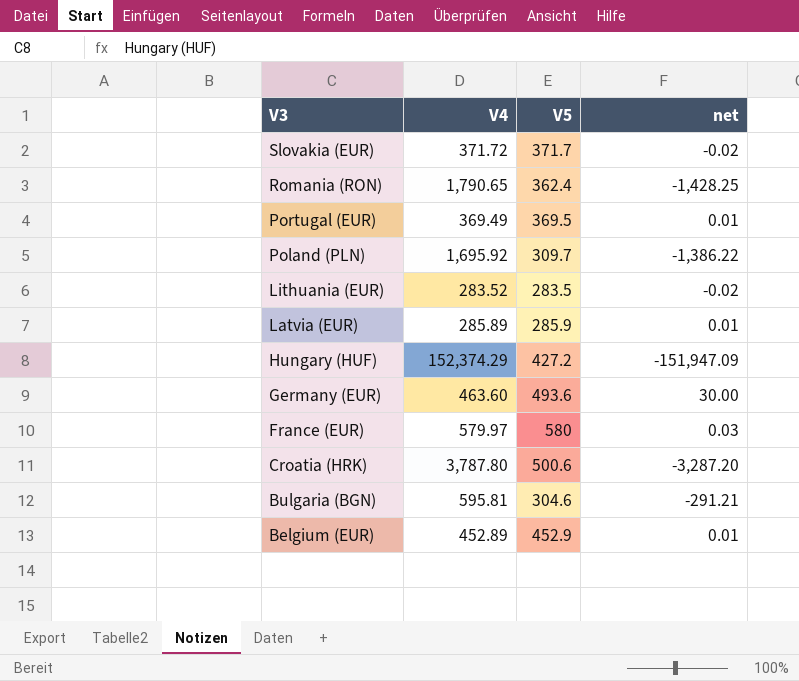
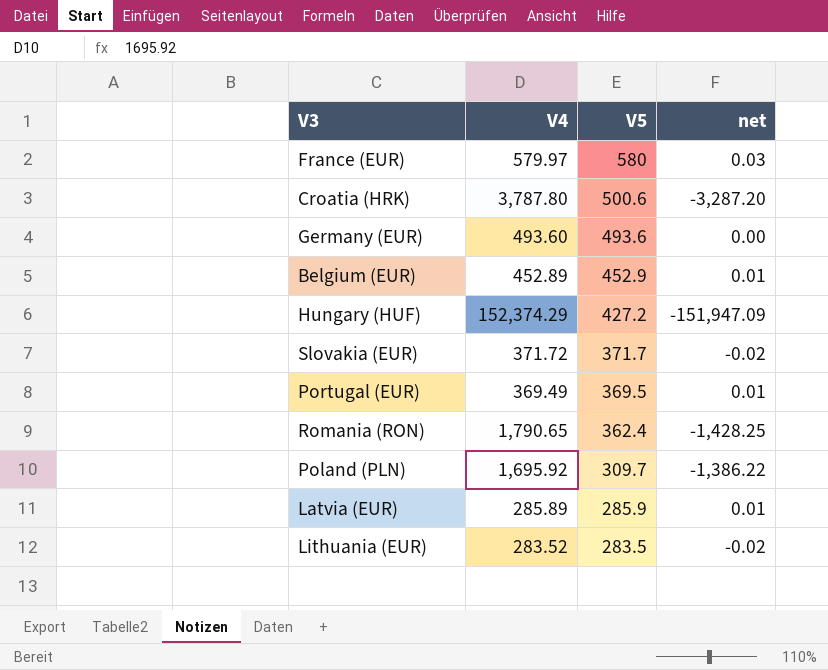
row order: V3 descending -> V5 descending
row Bulgaria (BGN): 595.81 | 304.6 | -291.21 -> none
Germany (EUR) | V4: 463.60 -> 493.60
Germany (EUR) | net: 30.00 -> 0.00

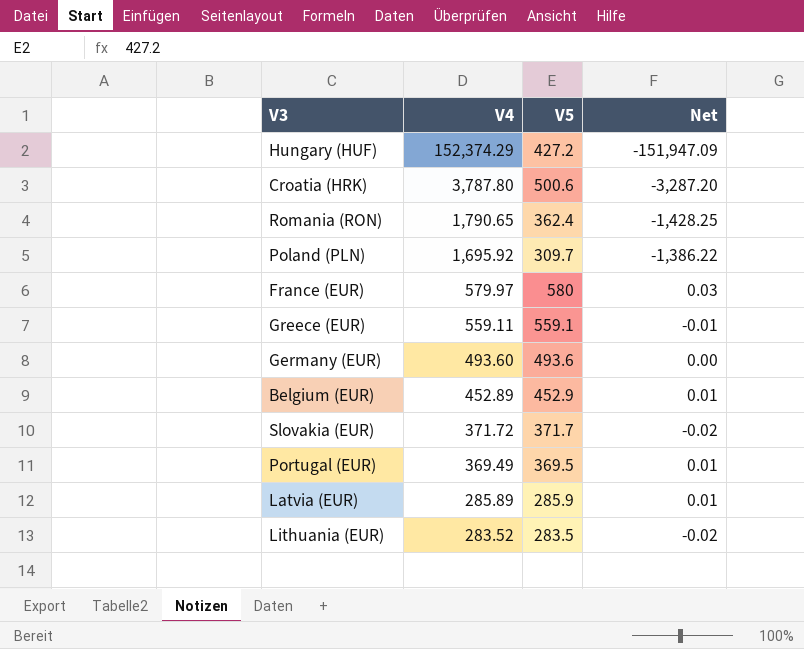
row order: V5 descending -> V4 descending
column name: net -> Net
row Greece (EUR): none -> 559.11 | 559.1 | -0.01

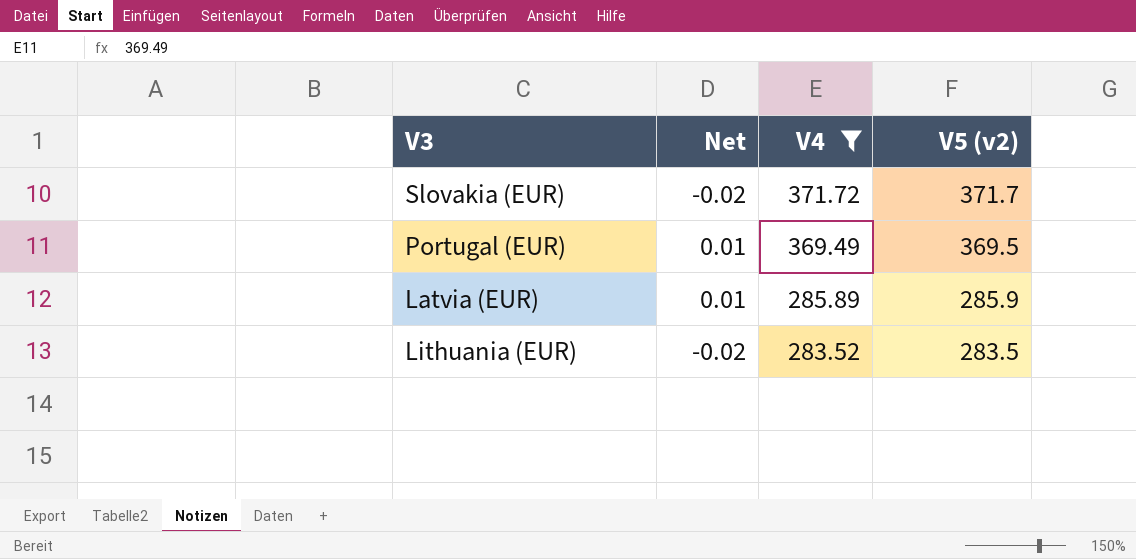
filter: none -> V4 <= 371.72
column Net | position: 4 -> 2
column name: V5 -> V5 (v2)

